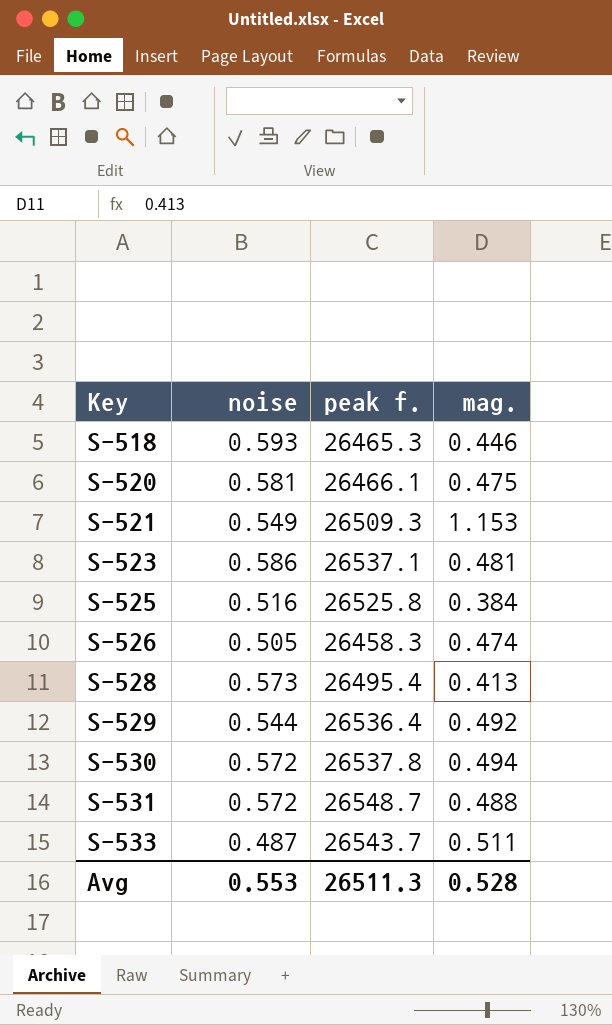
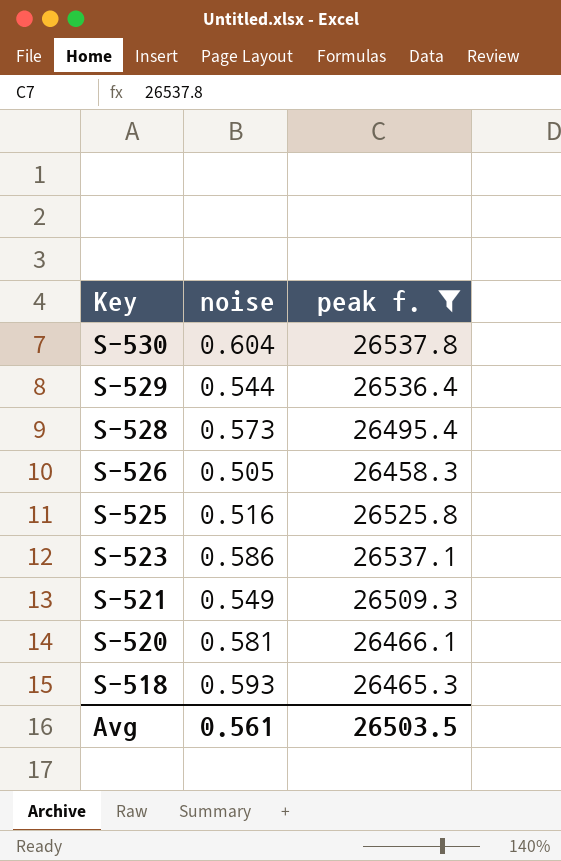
filter: none -> peak f. <= 26537.8
row order: Key ascending -> Key descending
column mag. | position: 4 -> none
S-530 | noise: 0.572 -> 0.604
Avg | noise: 0.553 -> 0.561
Avg | peak f.: 26511.3 -> 26503.5

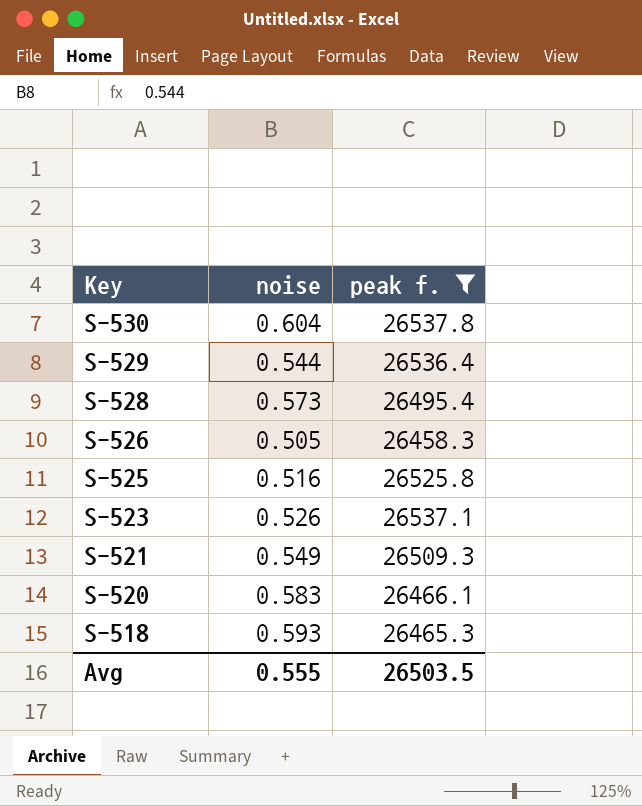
S-523 | noise: 0.586 -> 0.526
S-520 | noise: 0.581 -> 0.583
Avg | noise: 0.561 -> 0.555

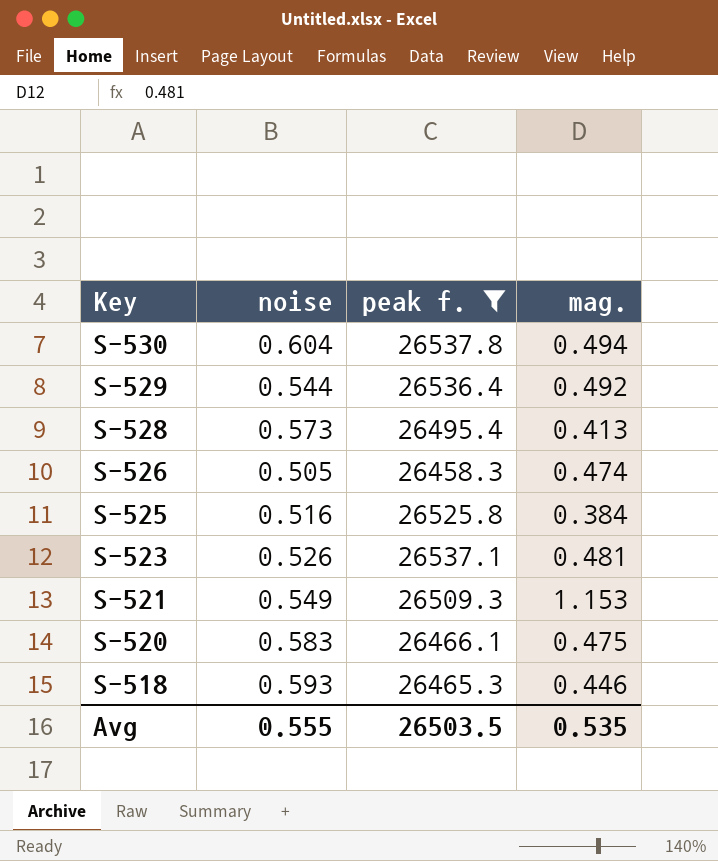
column mag. | position: none -> 4

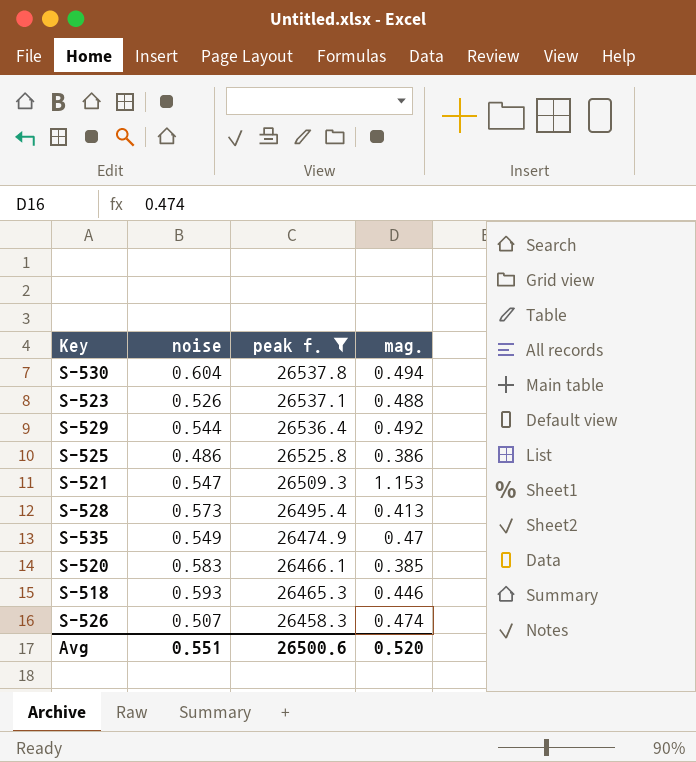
row order: Key descending -> peak f. descending
S-523 | mag.: 0.481 -> 0.488
S-525 | noise: 0.516 -> 0.486
S-525 | mag.: 0.384 -> 0.386
S-521 | noise: 0.549 -> 0.547
row S-535: none -> 0.549 | 26474.9 | 0.47
S-520 | mag.: 0.475 -> 0.385
S-526 | noise: 0.505 -> 0.507
Avg | noise: 0.555 -> 0.551
Avg | peak f.: 26503.5 -> 26500.6
Avg | mag.: 0.535 -> 0.520

